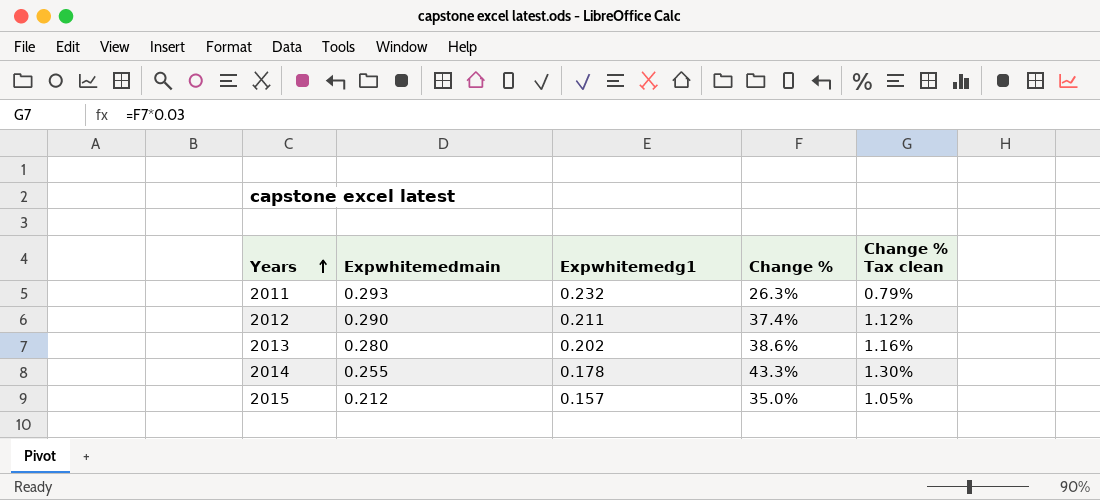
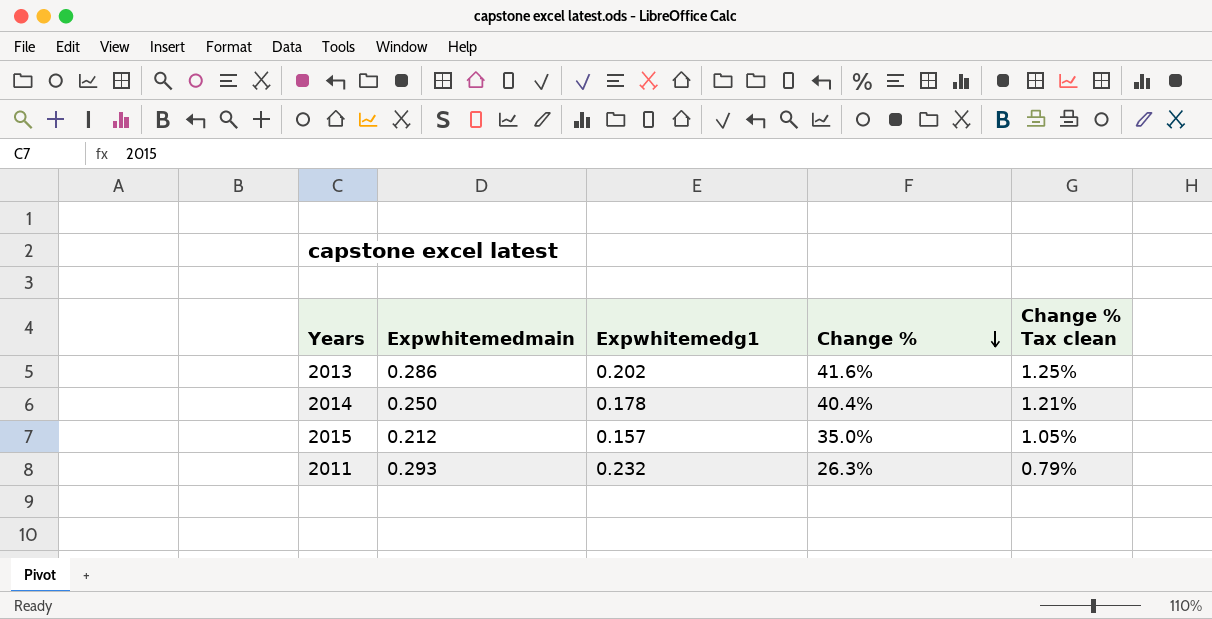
row order: Years ascending -> Change % descending
row 2012: 0.290 | 0.211 | 37.4% | 1.12% -> none
2013 | Expwhitemedmain: 0.280 -> 0.286
2013 | Change %: 38.6% -> 41.6%
2013 | Change % Tax clean: 1.16% -> 1.25%
2014 | Expwhitemedmain: 0.255 -> 0.250
2014 | Change %: 43.3% -> 40.4%
2014 | Change % Tax clean: 1.30% -> 1.21%

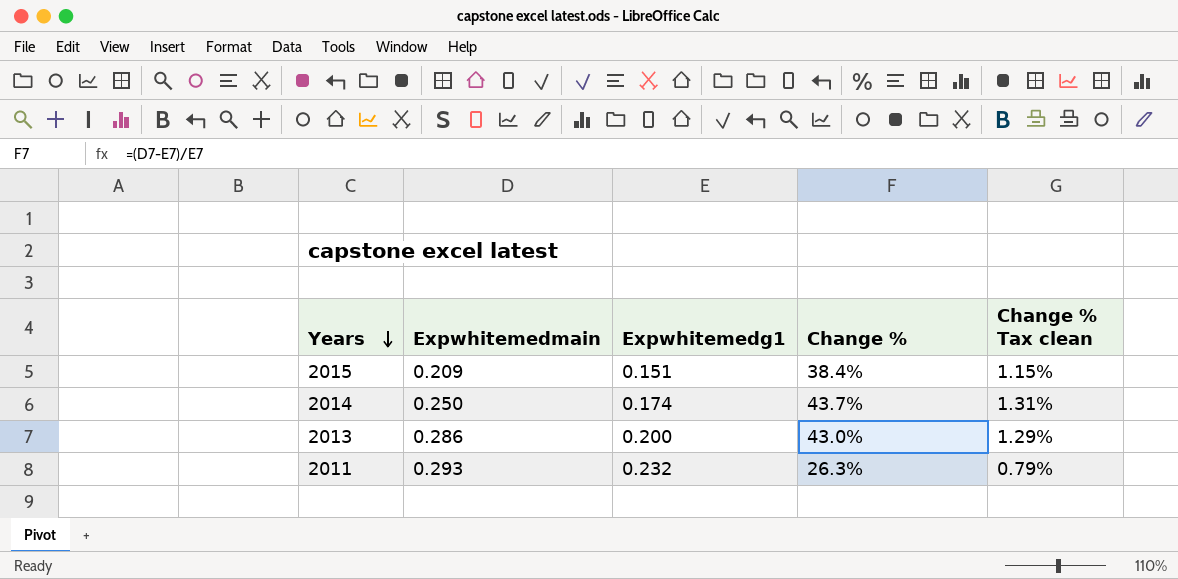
row order: Change % descending -> Years descending
2015 | Expwhitemedmain: 0.212 -> 0.209
2015 | Expwhitemedg1: 0.157 -> 0.151
2015 | Change %: 35.0% -> 38.4%
2015 | Change % Tax clean: 1.05% -> 1.15%
2014 | Expwhitemedg1: 0.178 -> 0.174
2014 | Change %: 40.4% -> 43.7%
2014 | Change % Tax clean: 1.21% -> 1.31%
2013 | Expwhitemedg1: 0.202 -> 0.200
2013 | Change %: 41.6% -> 43.0%
2013 | Change % Tax clean: 1.25% -> 1.29%

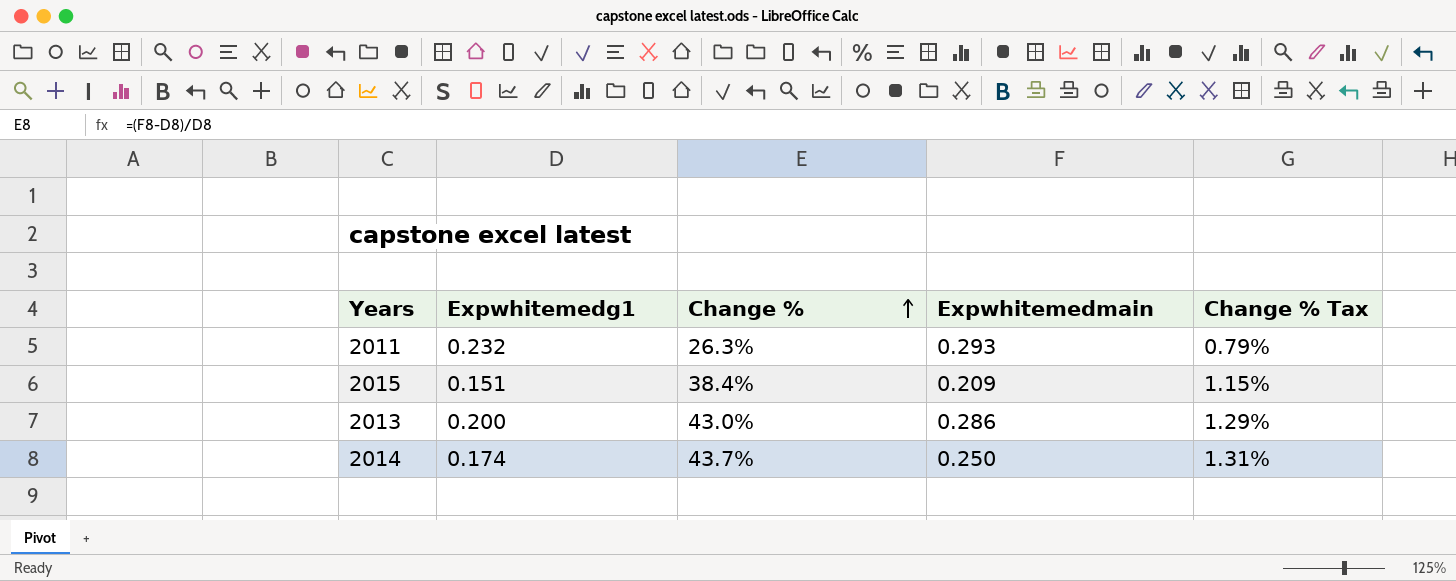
row order: Years descending -> Change % ascending
column Expwhitemedmain | position: 2 -> 4
column name: Change % Tax clean -> Change % Tax

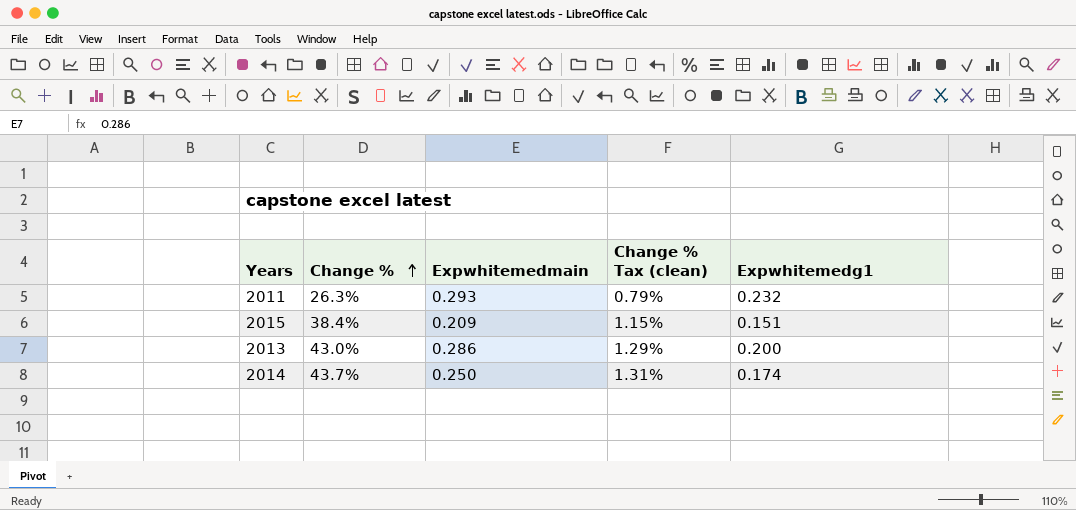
column name: Change % Tax -> Change % Tax (clean)
column Expwhitemedg1 | position: 2 -> 5

